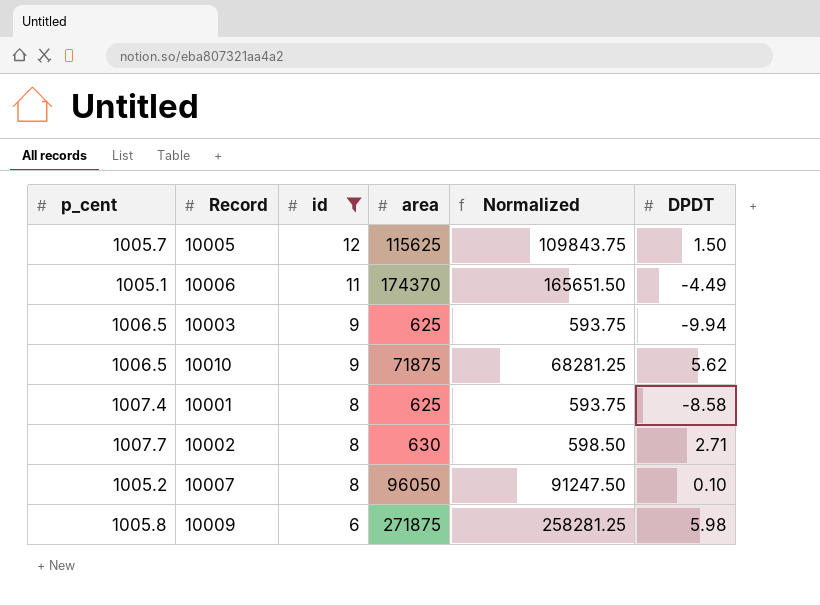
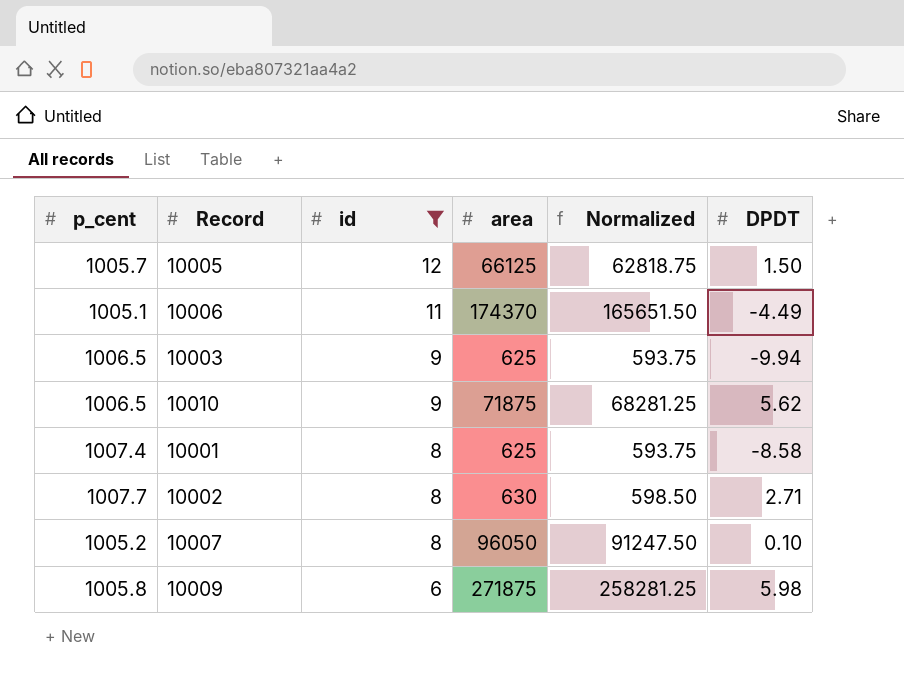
10005 | area: 115625 -> 66125
10005 | Normalized: 109843.75 -> 62818.75

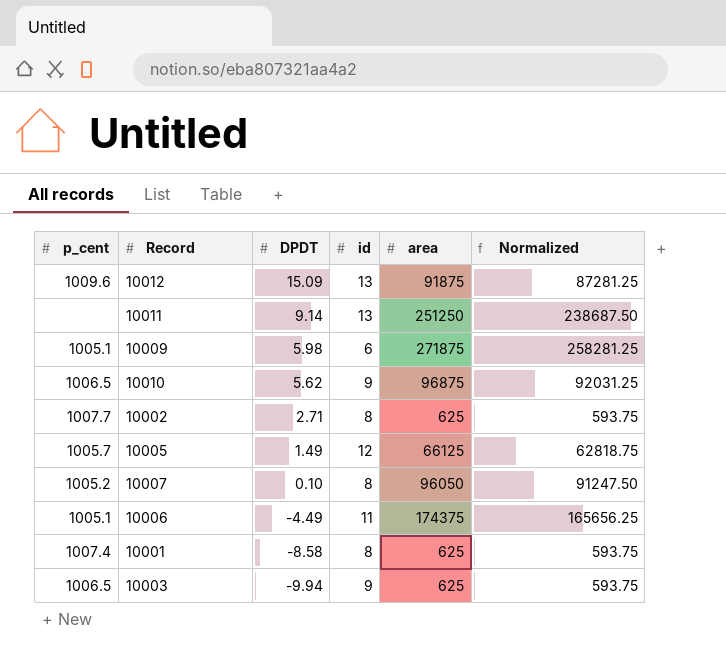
filter: id != 13 -> none
row order: id descending -> DPDT descending
column DPDT | position: 6 -> 3
10009 | p_cent: 1005.8 -> 1005.1
10010 | area: 71875 -> 96875
10010 | Normalized: 68281.25 -> 92031.25
10002 | area: 630 -> 625
10002 | Normalized: 598.50 -> 593.75
10005 | DPDT: 1.50 -> 1.49
10006 | area: 174370 -> 174375
10006 | Normalized: 165651.50 -> 165656.25

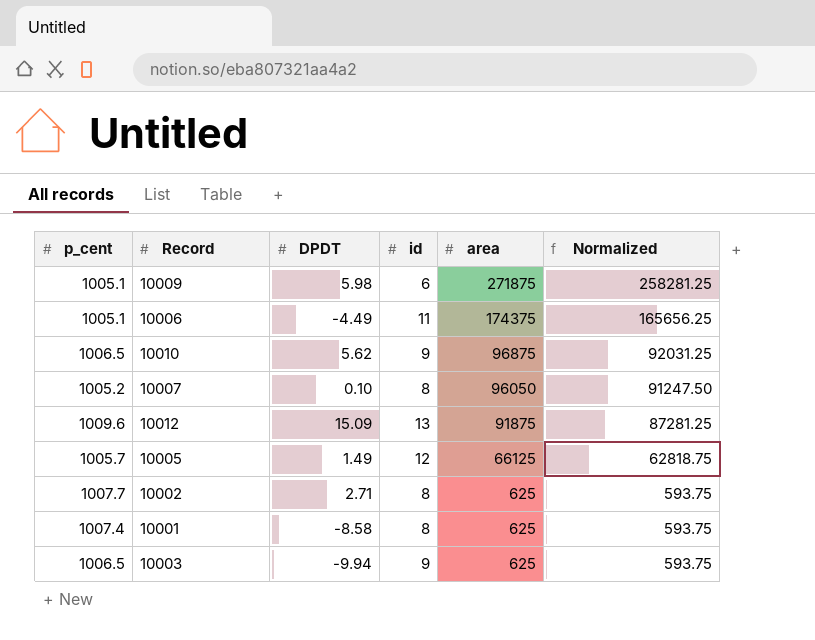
row order: DPDT descending -> area descending
row 10011: none | 9.14 | 13 | 251250 | 238687.50 -> none

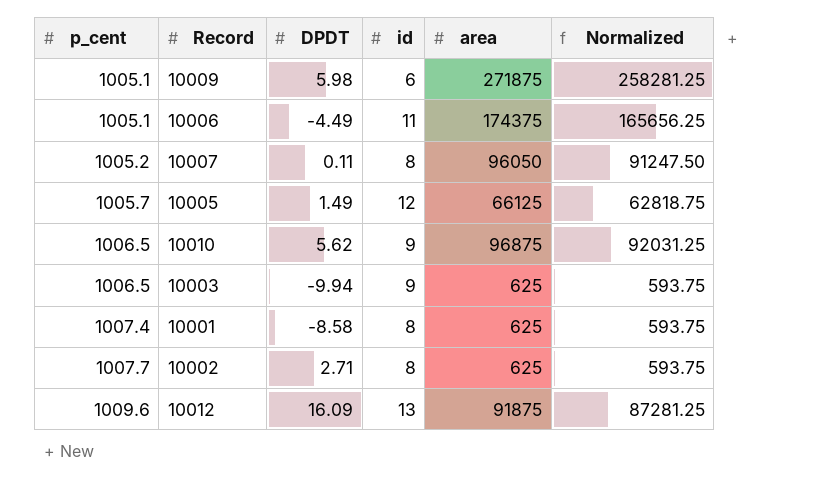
row order: area descending -> p_cent ascending
10007 | DPDT: 0.10 -> 0.11
10012 | DPDT: 15.09 -> 16.09

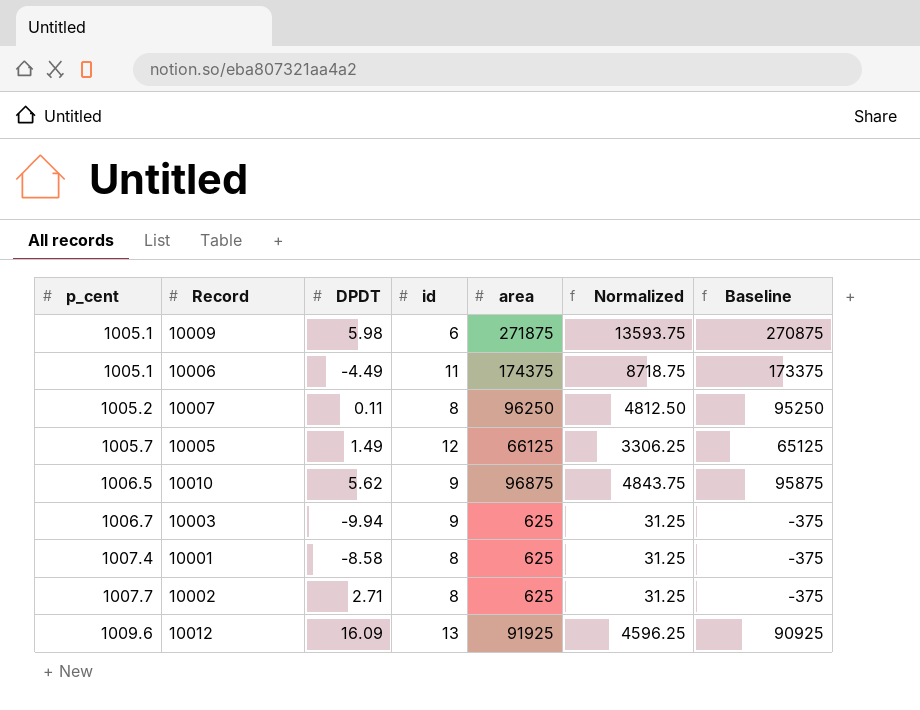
column Normalized | formula: [area] * 0.95 -> [area] * 0.05
column Baseline | formula: none -> [area] - 1000
10007 | area: 96050 -> 96250
10003 | p_cent: 1006.5 -> 1006.7
10012 | area: 91875 -> 91925

